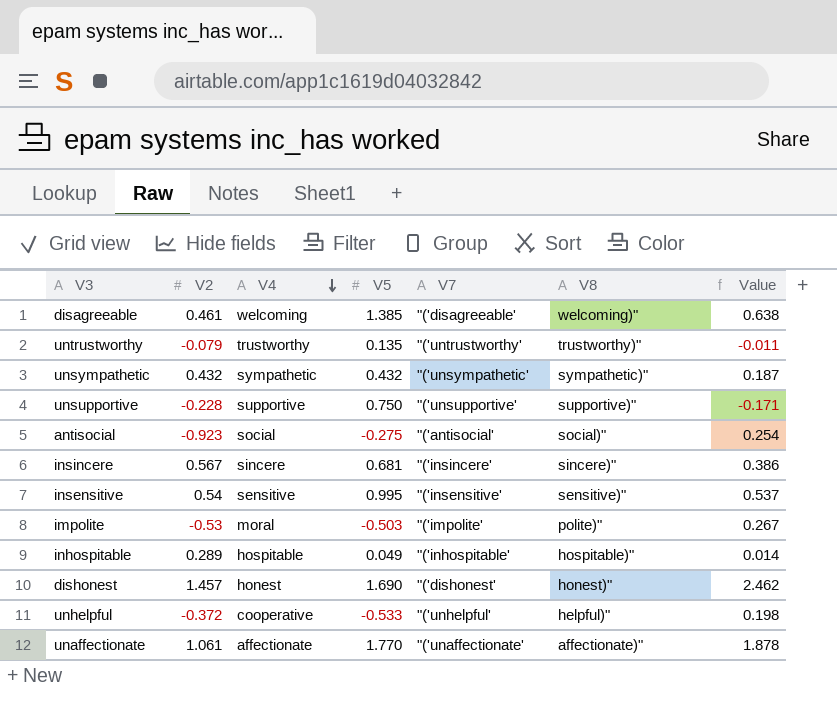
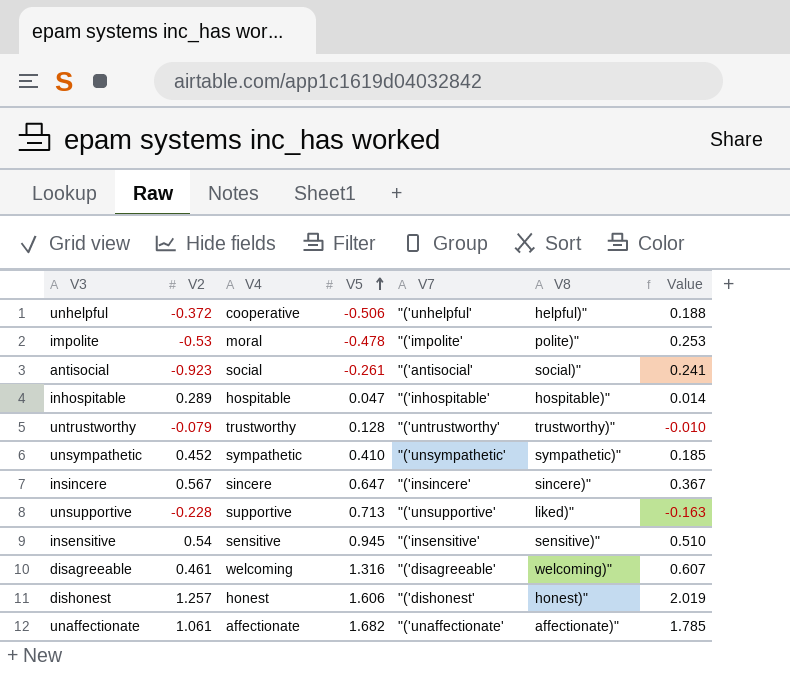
row order: V4 descending -> V5 ascending
unhelpful | V5: -0.533 -> -0.506
unhelpful | Value: 0.198 -> 0.188
impolite | V5: -0.503 -> -0.478
impolite | Value: 0.267 -> 0.253
antisocial | V5: -0.275 -> -0.261
antisocial | Value: 0.254 -> 0.241
inhospitable | V5: 0.049 -> 0.047
untrustworthy | V5: 0.135 -> 0.128
untrustworthy | Value: -0.011 -> -0.010
unsympathetic | V2: 0.432 -> 0.452
unsympathetic | V5: 0.432 -> 0.410
unsympathetic | Value: 0.187 -> 0.185
insincere | V5: 0.681 -> 0.647
insincere | Value: 0.386 -> 0.367
unsupportive | V5: 0.750 -> 0.713
unsupportive | V8: supportive)" -> liked)"
unsupportive | Value: -0.171 -> -0.163
insensitive | V5: 0.995 -> 0.945
insensitive | Value: 0.537 -> 0.510
disagreeable | V5: 1.385 -> 1.316
disagreeable | Value: 0.638 -> 0.607
dishonest | V2: 1.457 -> 1.257
dishonest | V5: 1.690 -> 1.606
dishonest | Value: 2.462 -> 2.019
unaffectionate | V5: 1.770 -> 1.682
unaffectionate | Value: 1.878 -> 1.785

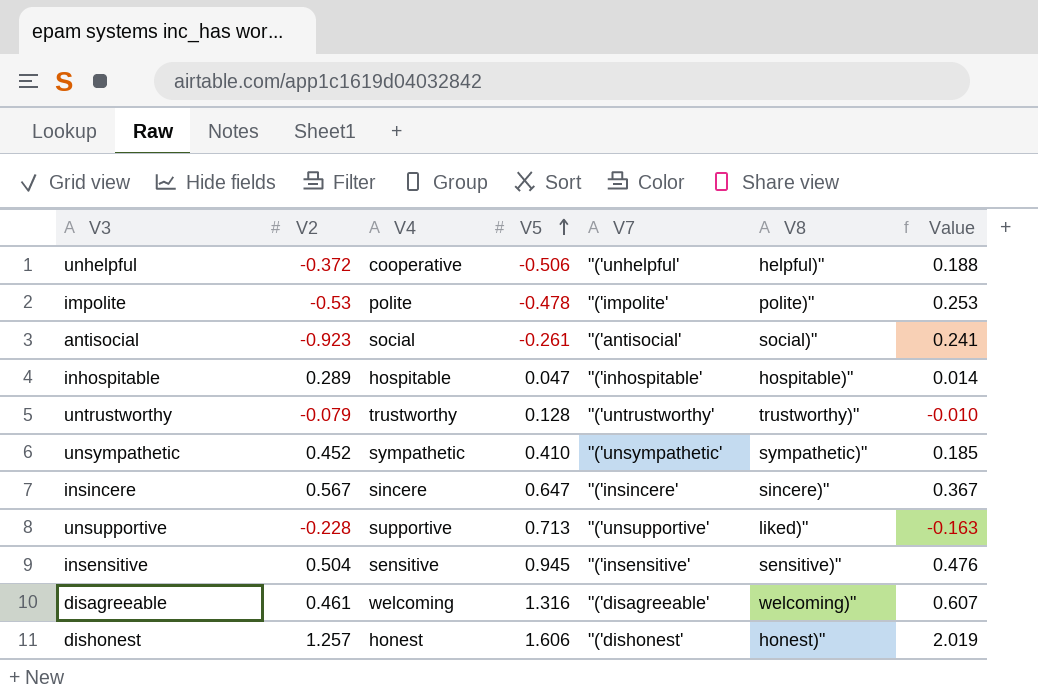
row unaffectionate: 1.061 | affectionate | 1.682 | "('unaffectionate' | affectionate)" | 1.785 -> none
impolite | V4: moral -> polite
insensitive | V2: 0.54 -> 0.504
insensitive | Value: 0.510 -> 0.476

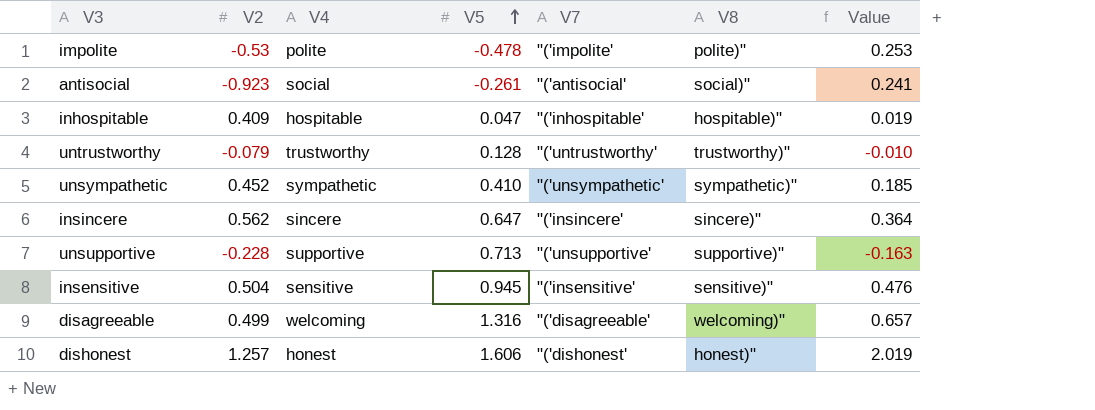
row unhelpful: -0.372 | cooperative | -0.506 | "('unhelpful' | helpful)" | 0.188 -> none
inhospitable | V2: 0.289 -> 0.409
inhospitable | Value: 0.014 -> 0.019
insincere | V2: 0.567 -> 0.562
insincere | Value: 0.367 -> 0.364
unsupportive | V8: liked)" -> supportive)"
disagreeable | V2: 0.461 -> 0.499
disagreeable | Value: 0.607 -> 0.657

